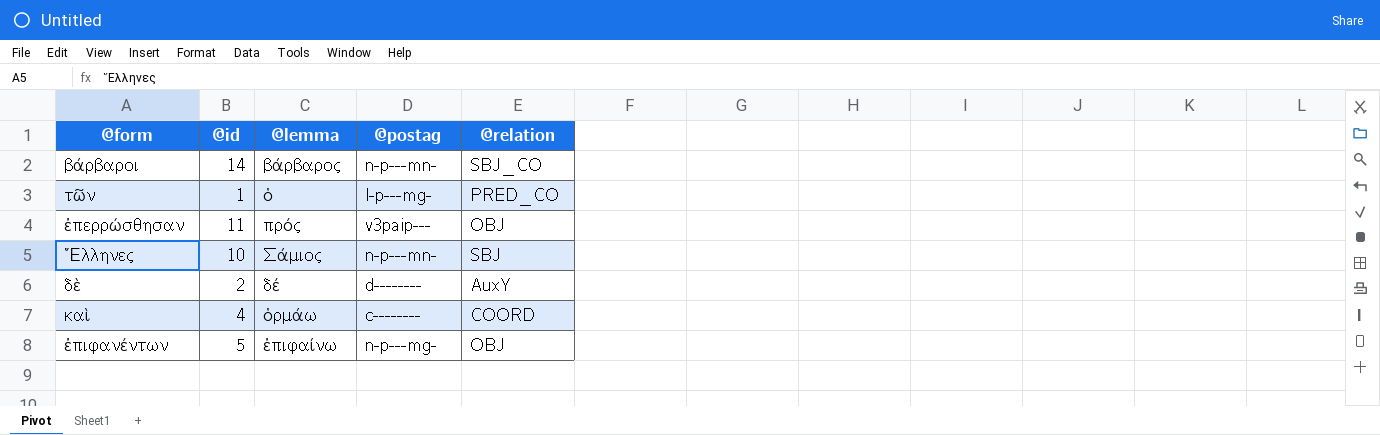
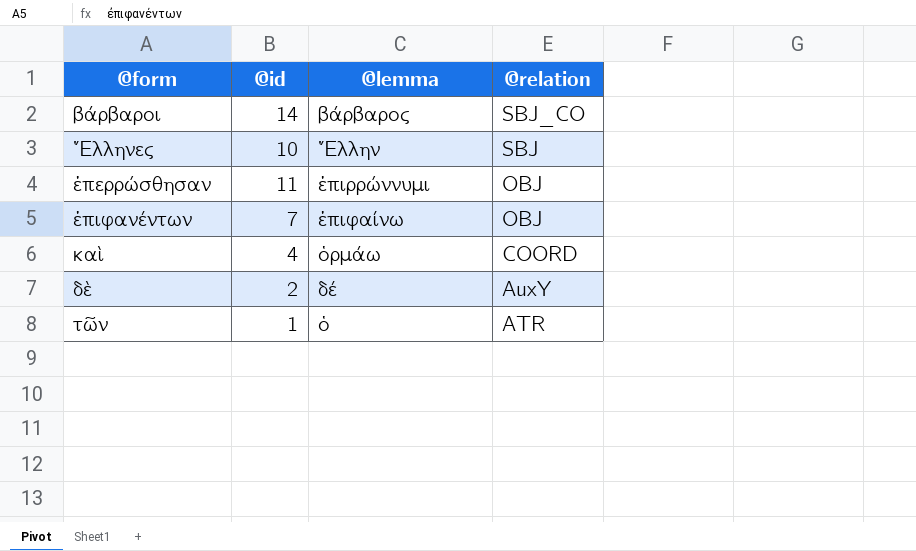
row order: none -> @relation descending
column @postag | position: 4 -> none
Ἕλληνες | @lemma: Σάμιος -> Ἕλλην
ἐπερρώσθησαν | @lemma: πρός -> ἐπιρρώννυμι
ἐπιφανέντων | @id: 5 -> 7
τῶν | @relation: PRED_CO -> ATR

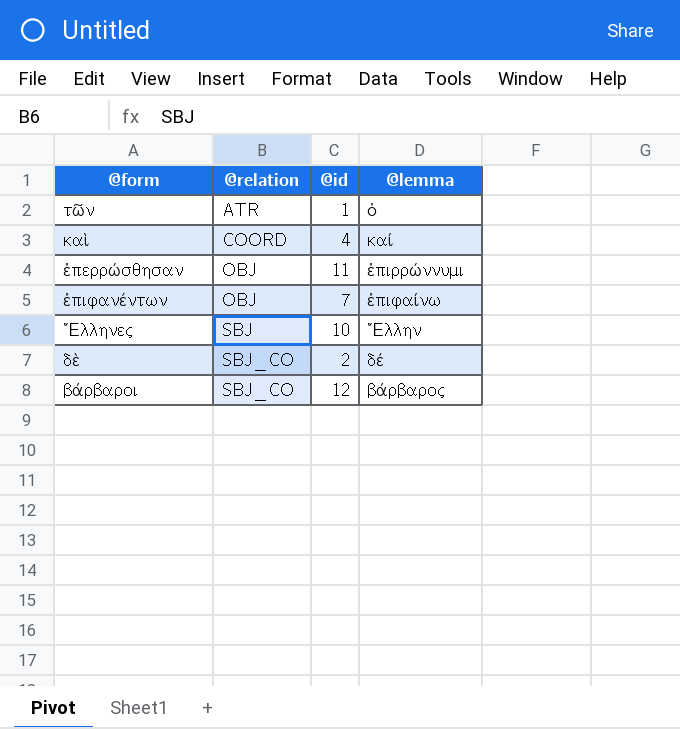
row order: @relation descending -> @relation ascending
column @relation | position: 4 -> 2
καὶ | @lemma: ὁρμάω -> καί
δὲ | @relation: AuxY -> SBJ_CO
βάρβαροι | @id: 14 -> 12

